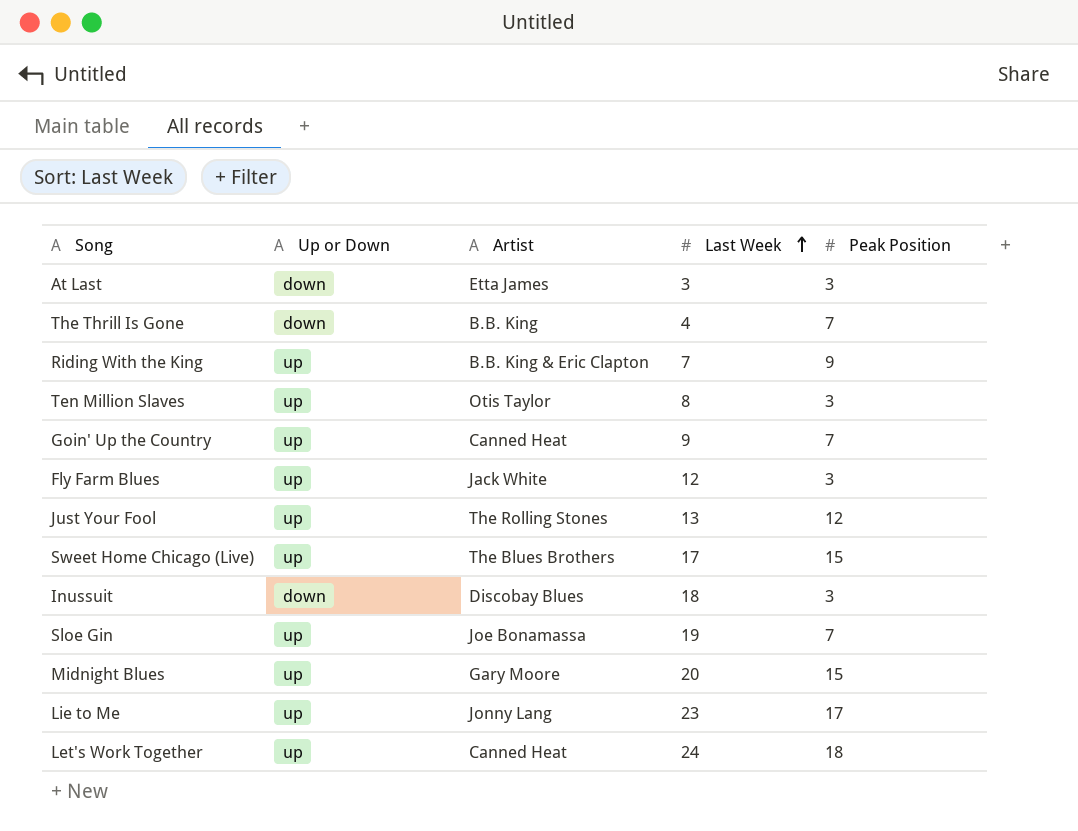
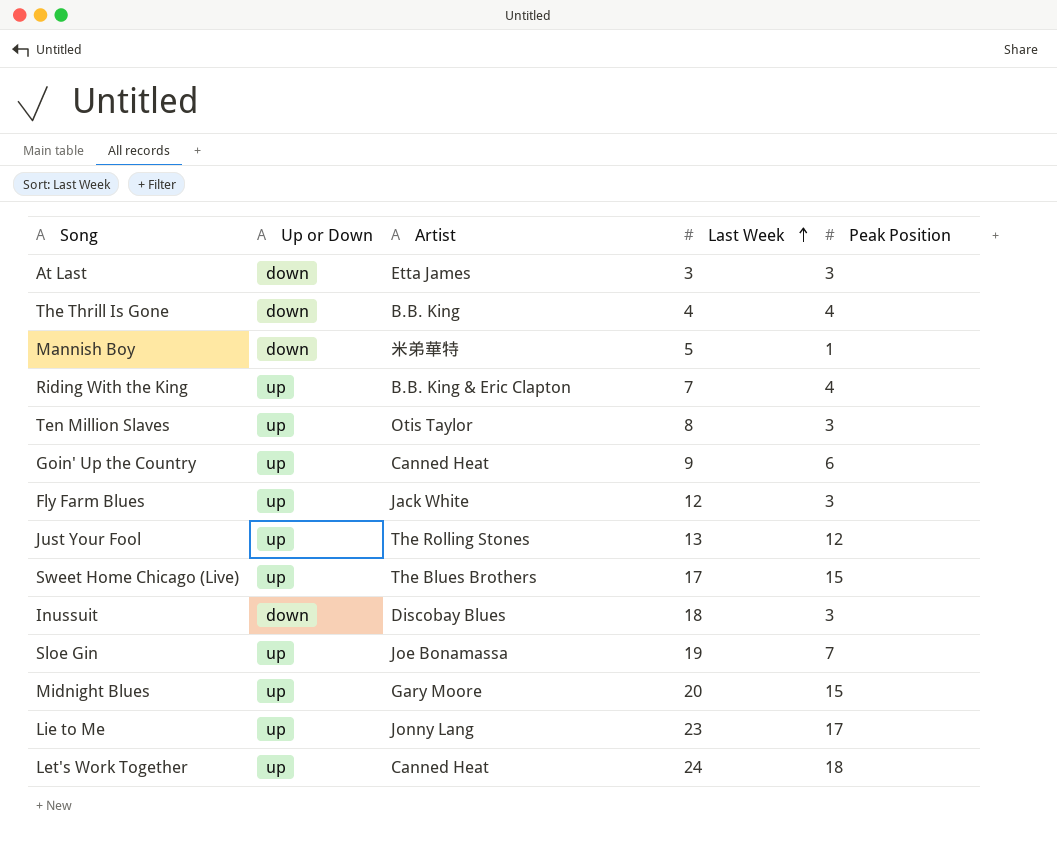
The Thrill Is Gone | Peak Position: 7 -> 4
row Mannish Boy: none -> down | 米弟華特 | 5 | 1
Riding With the King | Peak Position: 9 -> 4
Goin' Up the Country | Peak Position: 7 -> 6

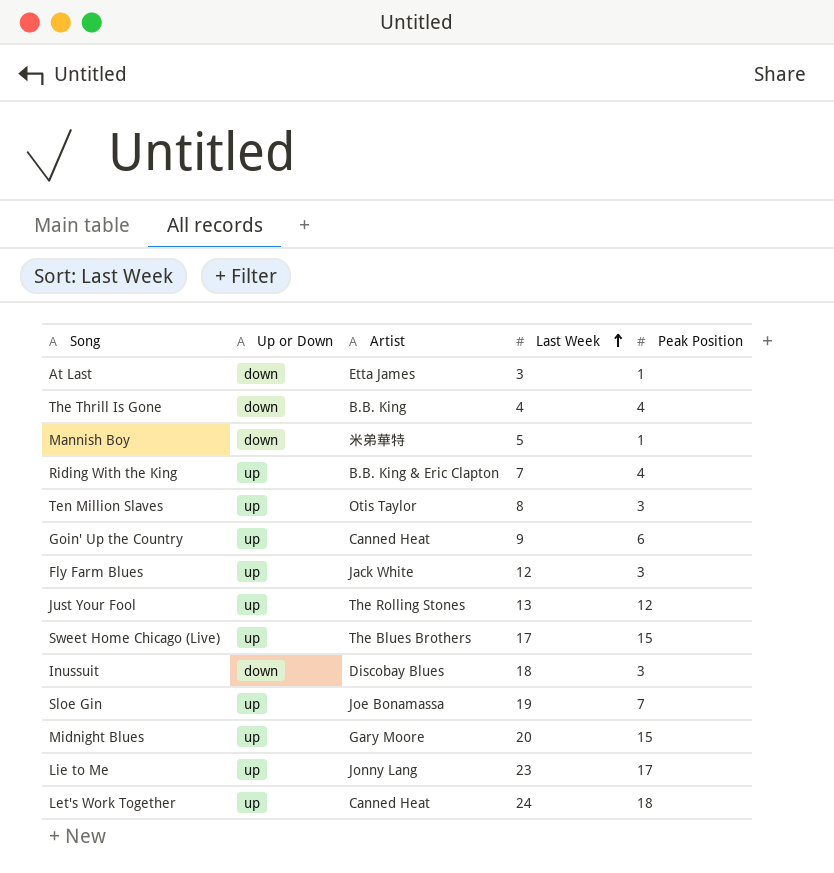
At Last | Peak Position: 3 -> 1

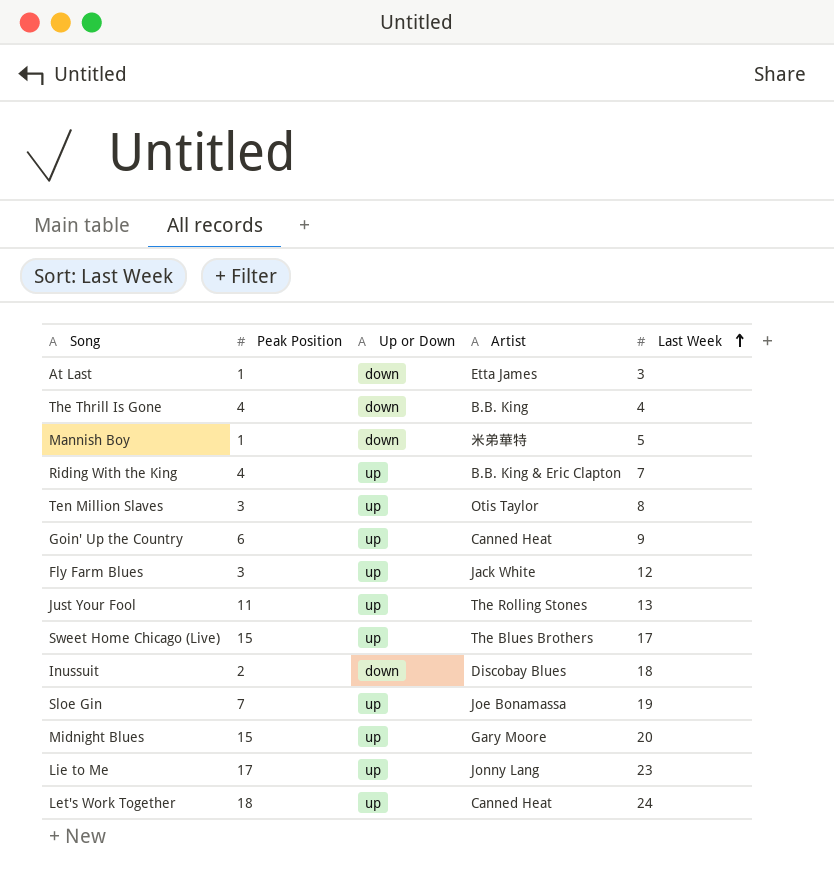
column Peak Position | position: 5 -> 2
Just Your Fool | Peak Position: 12 -> 11
Inussuit | Peak Position: 3 -> 2

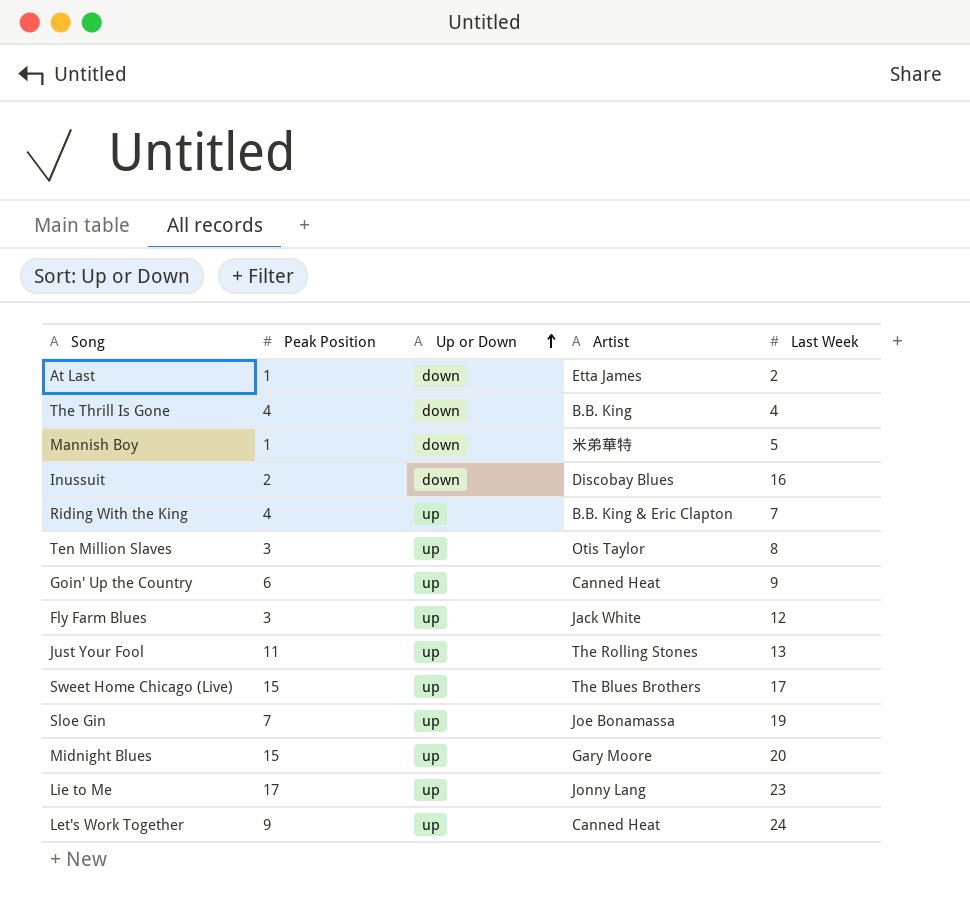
row order: Last Week ascending -> Up or Down ascending
At Last | Last Week: 3 -> 2
Inussuit | Last Week: 18 -> 16
Let's Work Together | Peak Position: 18 -> 9

